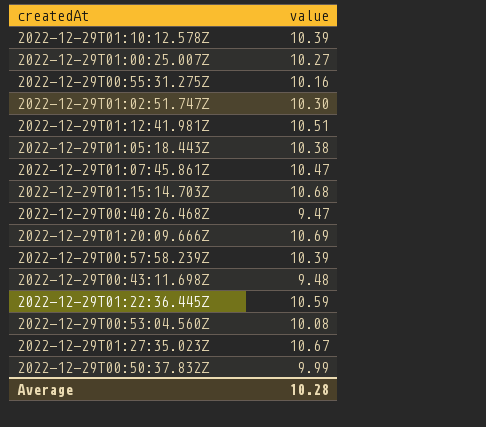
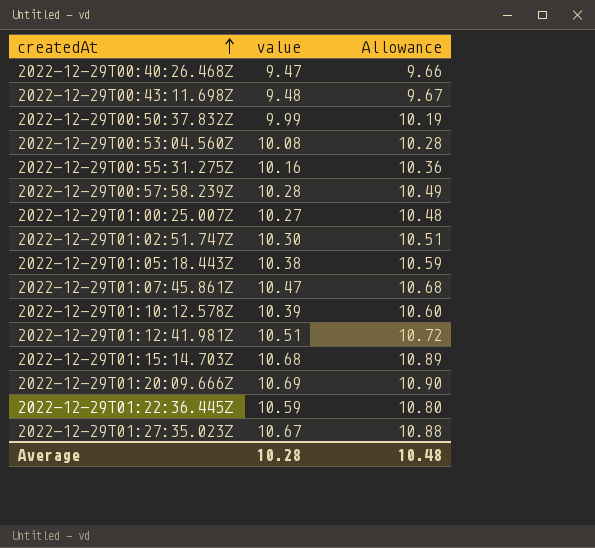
row order: none -> createdAt ascending
column Allowance | formula: none -> [value] * 1.02
2022-12-29T00:57:58.239Z | value: 10.39 -> 10.28

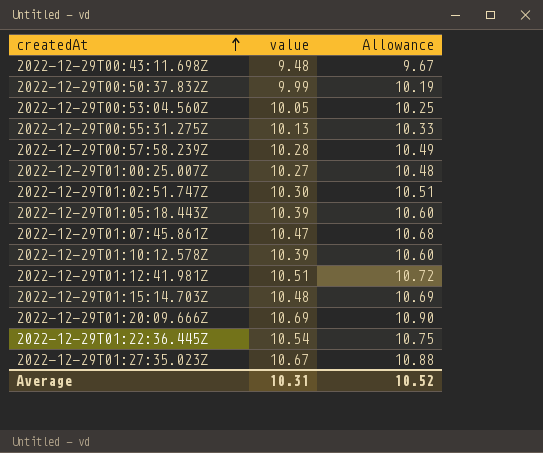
row 2022-12-29T00:40:26.468Z: 9.47 | 9.66 -> none
2022-12-29T00:53:04.560Z | value: 10.08 -> 10.05
2022-12-29T00:53:04.560Z | Allowance: 10.28 -> 10.25
2022-12-29T00:55:31.275Z | value: 10.16 -> 10.13
2022-12-29T00:55:31.275Z | Allowance: 10.36 -> 10.33
2022-12-29T01:05:18.443Z | value: 10.38 -> 10.39
2022-12-29T01:05:18.443Z | Allowance: 10.59 -> 10.60
2022-12-29T01:15:14.703Z | value: 10.68 -> 10.48
2022-12-29T01:15:14.703Z | Allowance: 10.89 -> 10.69
2022-12-29T01:22:36.445Z | value: 10.59 -> 10.54
2022-12-29T01:22:36.445Z | Allowance: 10.80 -> 10.75
Average | value: 10.28 -> 10.31
Average | Allowance: 10.48 -> 10.52

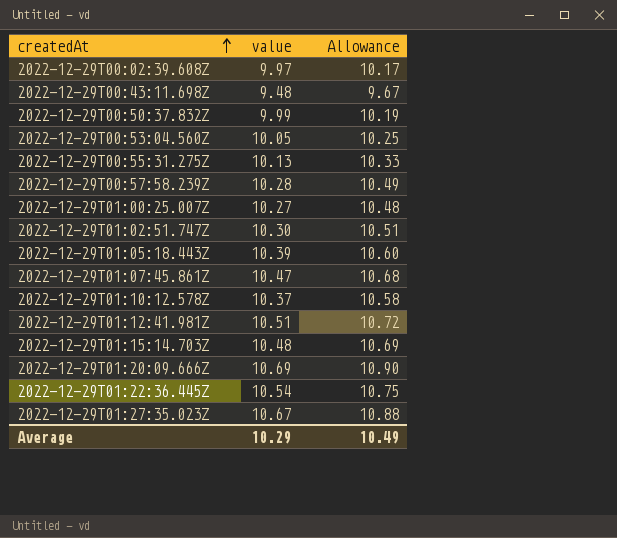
row 2022-12-29T00:02:39.608Z: none -> 9.97 | 10.17
2022-12-29T01:10:12.578Z | value: 10.39 -> 10.37
2022-12-29T01:10:12.578Z | Allowance: 10.60 -> 10.58
Average | value: 10.31 -> 10.29
Average | Allowance: 10.52 -> 10.49

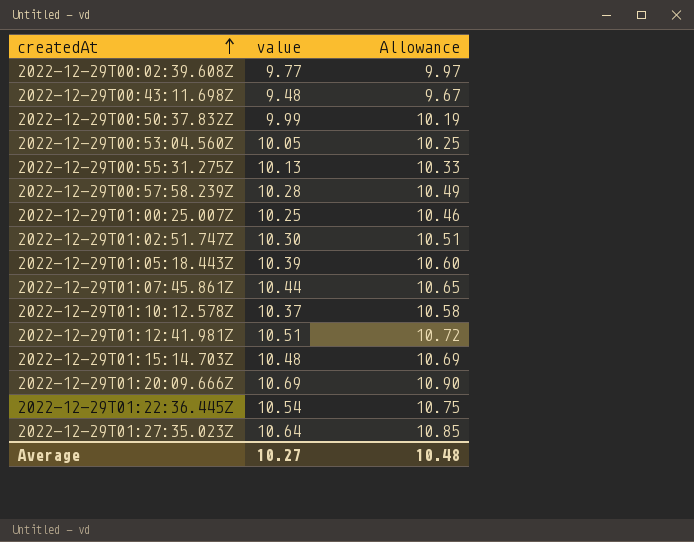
2022-12-29T00:02:39.608Z | value: 9.97 -> 9.77
2022-12-29T00:02:39.608Z | Allowance: 10.17 -> 9.97
2022-12-29T01:00:25.007Z | value: 10.27 -> 10.25
2022-12-29T01:00:25.007Z | Allowance: 10.48 -> 10.46
2022-12-29T01:07:45.861Z | value: 10.47 -> 10.44
2022-12-29T01:07:45.861Z | Allowance: 10.68 -> 10.65
2022-12-29T01:27:35.023Z | value: 10.67 -> 10.64
2022-12-29T01:27:35.023Z | Allowance: 10.88 -> 10.85
Average | value: 10.29 -> 10.27
Average | Allowance: 10.49 -> 10.48

